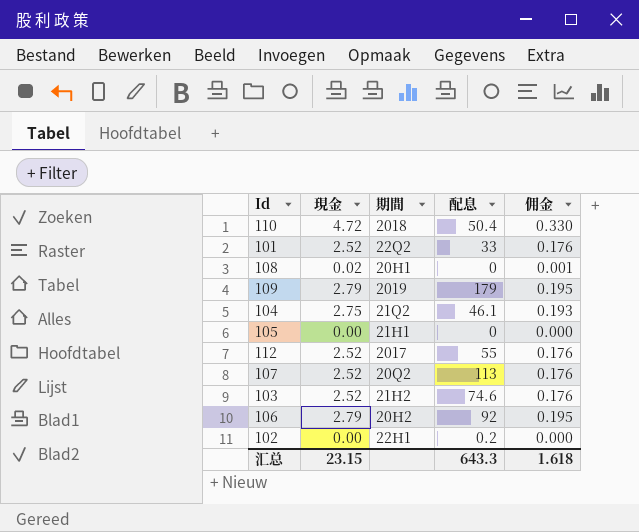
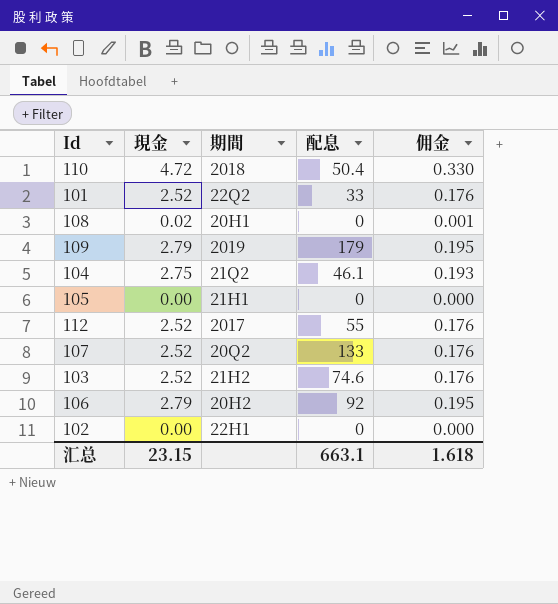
107 | 配息: 113 -> 133
102 | 配息: 0.2 -> 0
汇总 | 配息: 643.3 -> 663.1

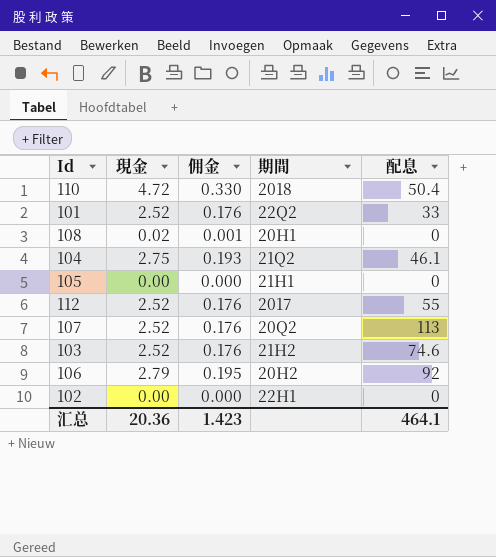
column 佣金 | position: 5 -> 3
row 109: 2.79 | 2019 | 179 | 0.195 -> none
107 | 配息: 133 -> 113
汇总 | 現金: 23.15 -> 20.36
汇总 | 佣金: 1.618 -> 1.423
汇总 | 配息: 663.1 -> 464.1

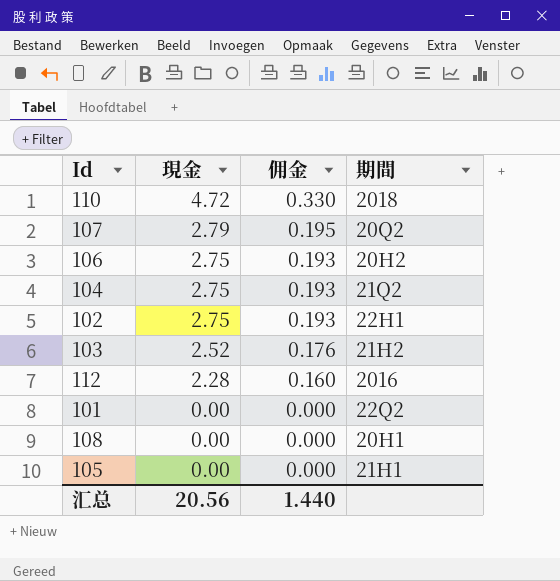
row order: none -> 現金 descending
column 配息 | position: 5 -> none
107 | 現金: 2.52 -> 2.79
107 | 佣金: 0.176 -> 0.195
106 | 現金: 2.79 -> 2.75
106 | 佣金: 0.195 -> 0.193
102 | 現金: 0.00 -> 2.75
102 | 佣金: 0.000 -> 0.193
112 | 現金: 2.52 -> 2.28
112 | 佣金: 0.176 -> 0.160
112 | 期間: 2017 -> 2016
101 | 現金: 2.52 -> 0.00
101 | 佣金: 0.176 -> 0.000
108 | 現金: 0.02 -> 0.00
108 | 佣金: 0.001 -> 0.000
汇总 | 現金: 20.36 -> 20.56
汇总 | 佣金: 1.423 -> 1.440

